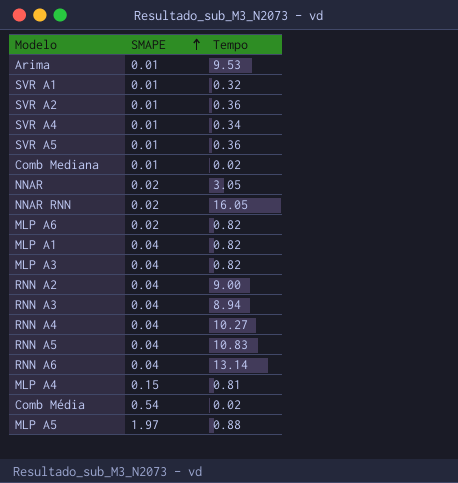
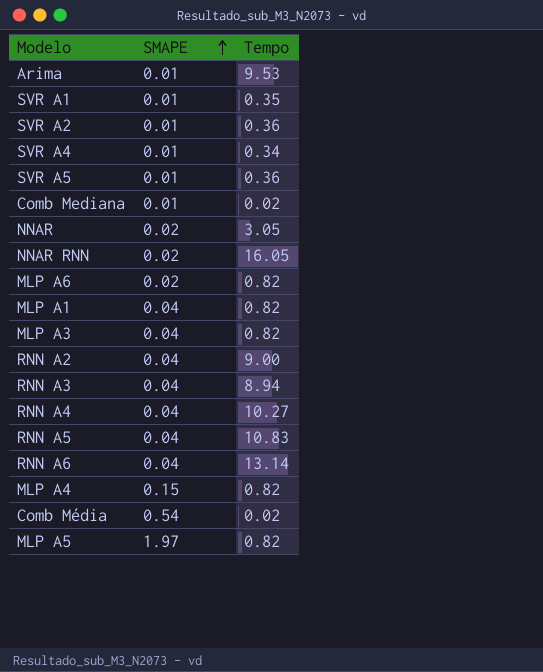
SVR A1 | Tempo: 0.32 -> 0.35
MLP A4 | Tempo: 0.81 -> 0.82
MLP A5 | Tempo: 0.88 -> 0.82

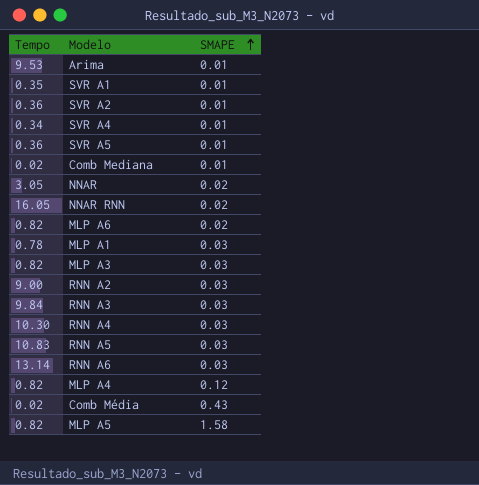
column Tempo | position: 3 -> 1
MLP A1 | Tempo: 0.82 -> 0.78
MLP A1 | SMAPE: 0.04 -> 0.03
MLP A3 | SMAPE: 0.04 -> 0.03
RNN A2 | SMAPE: 0.04 -> 0.03
RNN A3 | Tempo: 8.94 -> 9.84
RNN A3 | SMAPE: 0.04 -> 0.03
RNN A4 | Tempo: 10.27 -> 10.30
RNN A4 | SMAPE: 0.04 -> 0.03
RNN A5 | SMAPE: 0.04 -> 0.03
RNN A6 | SMAPE: 0.04 -> 0.03
MLP A4 | SMAPE: 0.15 -> 0.12
Comb Média | SMAPE: 0.54 -> 0.43
MLP A5 | SMAPE: 1.97 -> 1.58

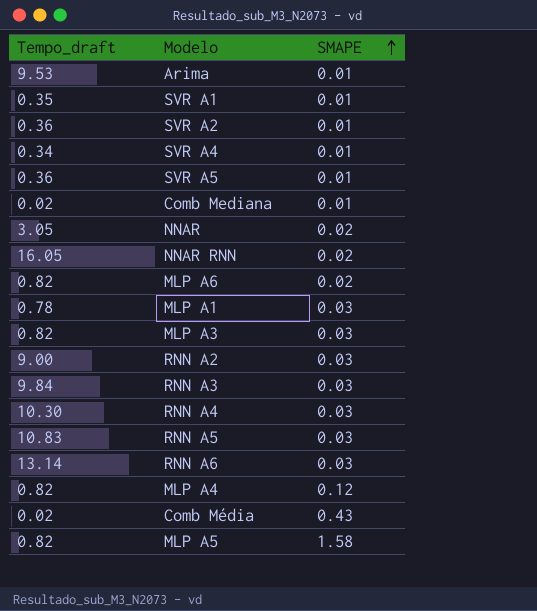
column name: Tempo -> Tempo_draft

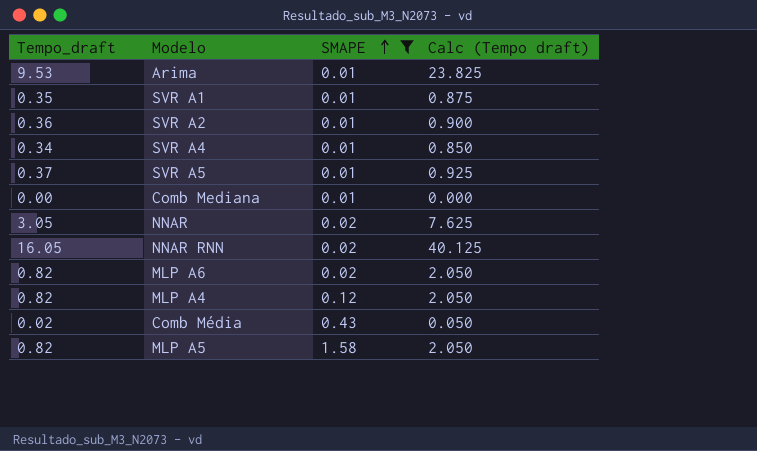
filter: none -> SMAPE != 0.03
column Calc (Tempo draft) | formula: none -> [Tempo_draft] * 2.5
SVR A5 | Tempo_draft: 0.36 -> 0.37
Comb Mediana | Tempo_draft: 0.02 -> 0.00

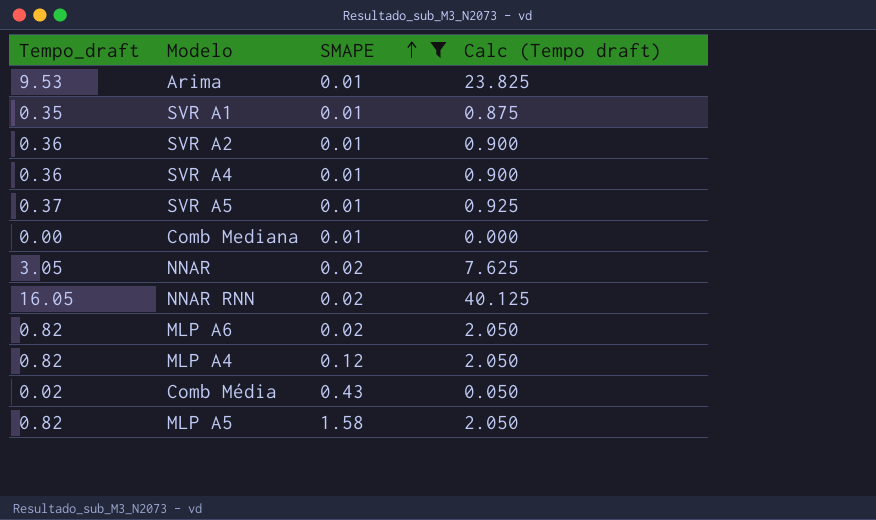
SVR A4 | Tempo_draft: 0.34 -> 0.36
SVR A4 | Calc (Tempo draft): 0.850 -> 0.900

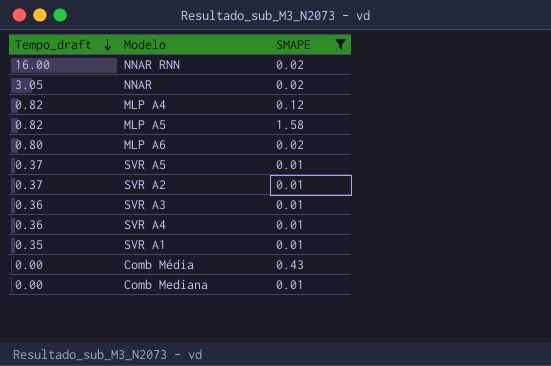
row order: SMAPE ascending -> Tempo_draft descending
column Calc (Tempo draft) | formula: [Tempo_draft] * 2.5 -> none
row Arima: 9.53 | 0.01 | 23.825 -> none
NNAR RNN | Tempo_draft: 16.05 -> 16.00
MLP A6 | Tempo_draft: 0.82 -> 0.80
SVR A2 | Tempo_draft: 0.36 -> 0.37
row SVR A3: none -> 0.36 | 0.01
Comb Média | Tempo_draft: 0.02 -> 0.00

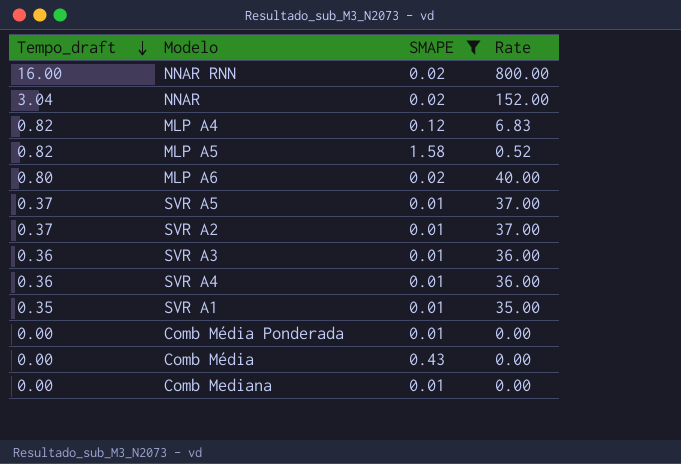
column Rate | formula: none -> [Tempo_draft] / [SMAPE]
NNAR | Tempo_draft: 3.05 -> 3.04
row Comb Média Ponderada: none -> 0.00 | 0.01 | 0.00

